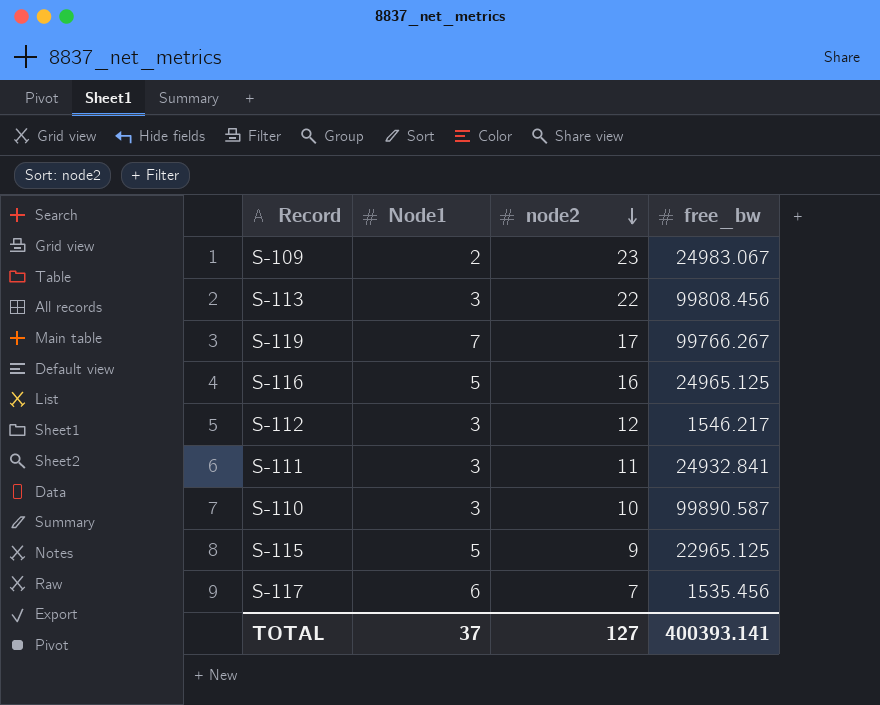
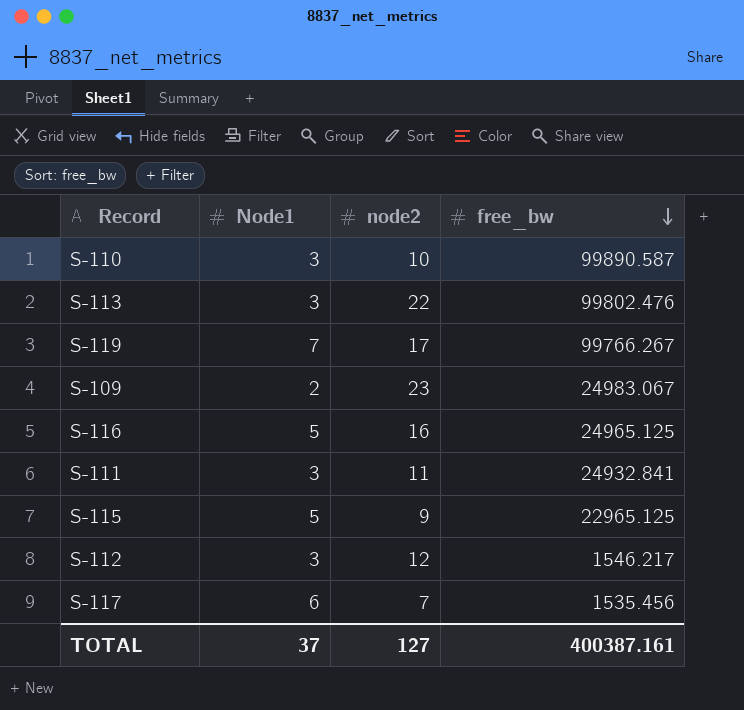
row order: node2 descending -> free_bw descending
S-113 | free_bw: 99808.456 -> 99802.476
TOTAL | free_bw: 400393.141 -> 400387.161

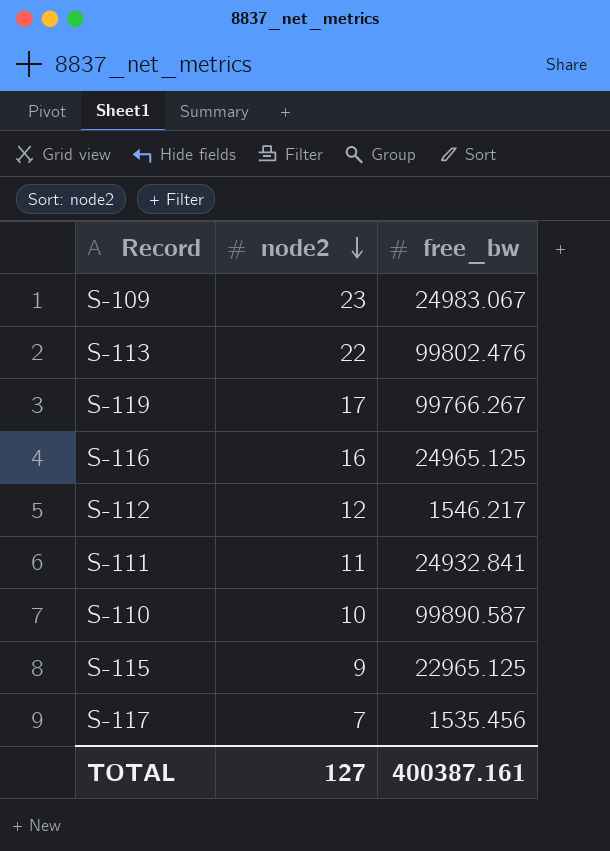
row order: free_bw descending -> node2 descending
column Node1 | position: 2 -> none

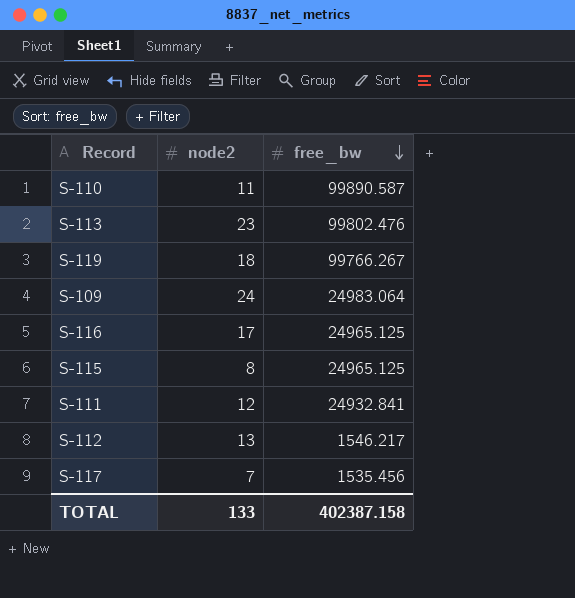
row order: node2 descending -> free_bw descending
S-110 | node2: 10 -> 11
S-113 | node2: 22 -> 23
S-119 | node2: 17 -> 18
S-109 | node2: 23 -> 24
S-109 | free_bw: 24983.067 -> 24983.064
S-116 | node2: 16 -> 17
S-115 | node2: 9 -> 8
S-115 | free_bw: 22965.125 -> 24965.125
S-111 | node2: 11 -> 12
S-112 | node2: 12 -> 13
TOTAL | node2: 127 -> 133
TOTAL | free_bw: 400387.161 -> 402387.158

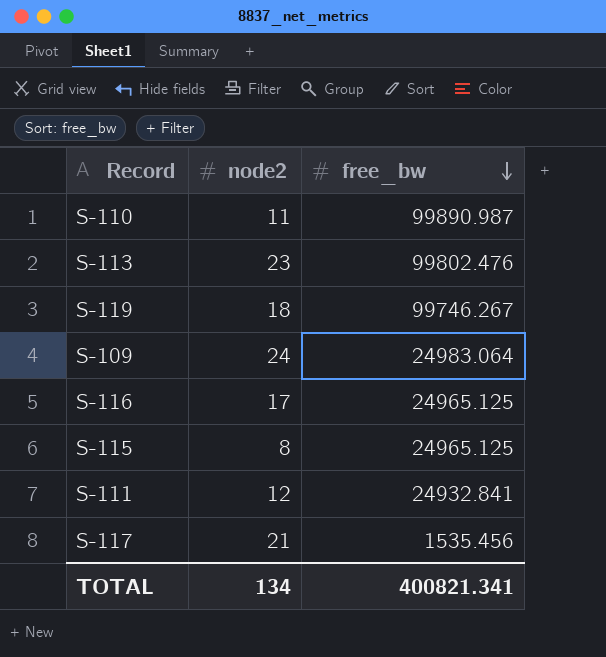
row S-112: 13 | 1546.217 -> none
S-110 | free_bw: 99890.587 -> 99890.987
S-119 | free_bw: 99766.267 -> 99746.267
S-117 | node2: 7 -> 21
TOTAL | node2: 133 -> 134
TOTAL | free_bw: 402387.158 -> 400821.341

